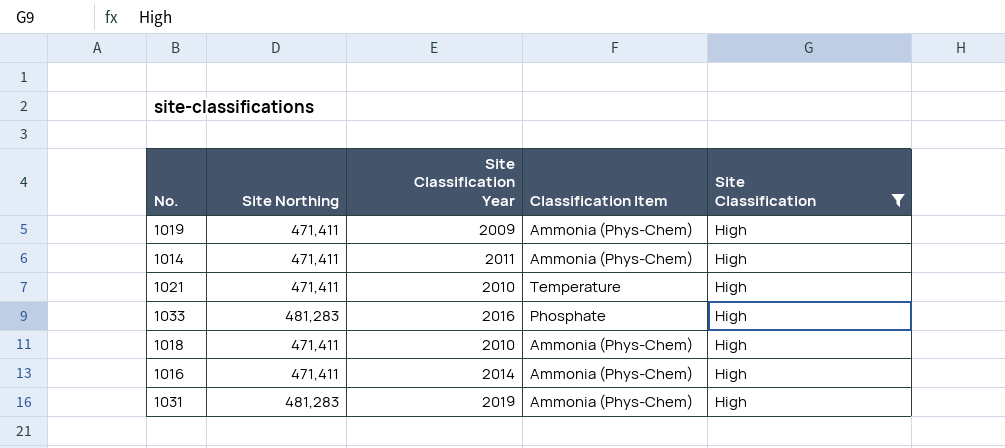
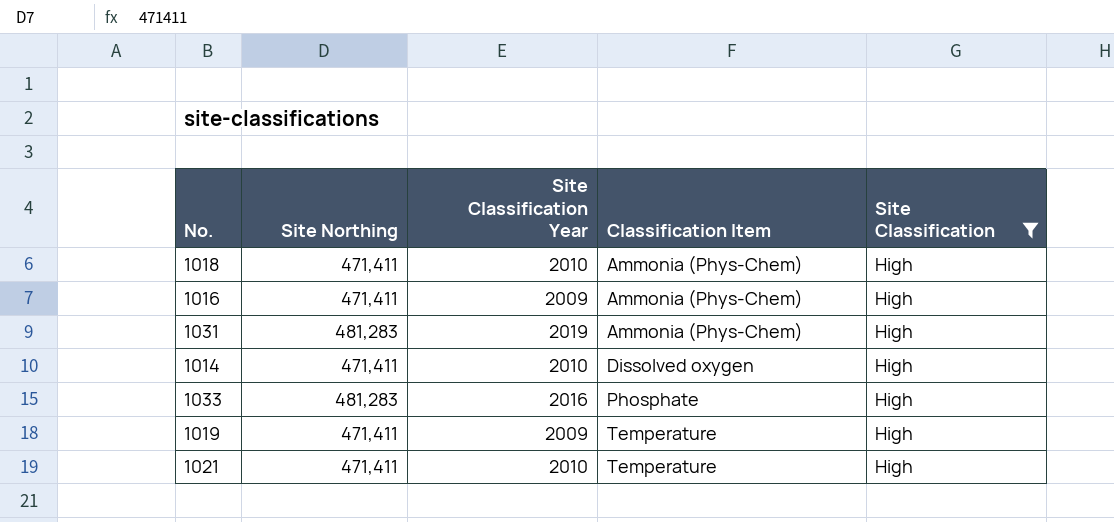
row order: none -> Classification Item ascending
1016 | Site Classification Year: 2014 -> 2009
1014 | Site Classification Year: 2011 -> 2010
1014 | Classification Item: Ammonia (Phys-Chem) -> Dissolved oxygen
1019 | Classification Item: Ammonia (Phys-Chem) -> Temperature

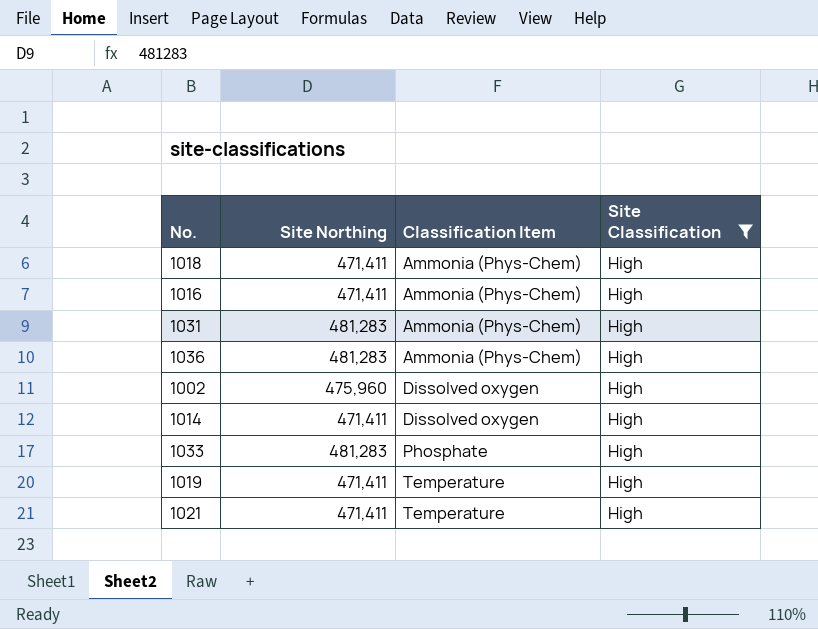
column Site Classification Year | position: 3 -> none
row 1036: none -> 481,283 | Ammonia (Phys-Chem) | High
row 1002: none -> 475,960 | Dissolved oxygen | High

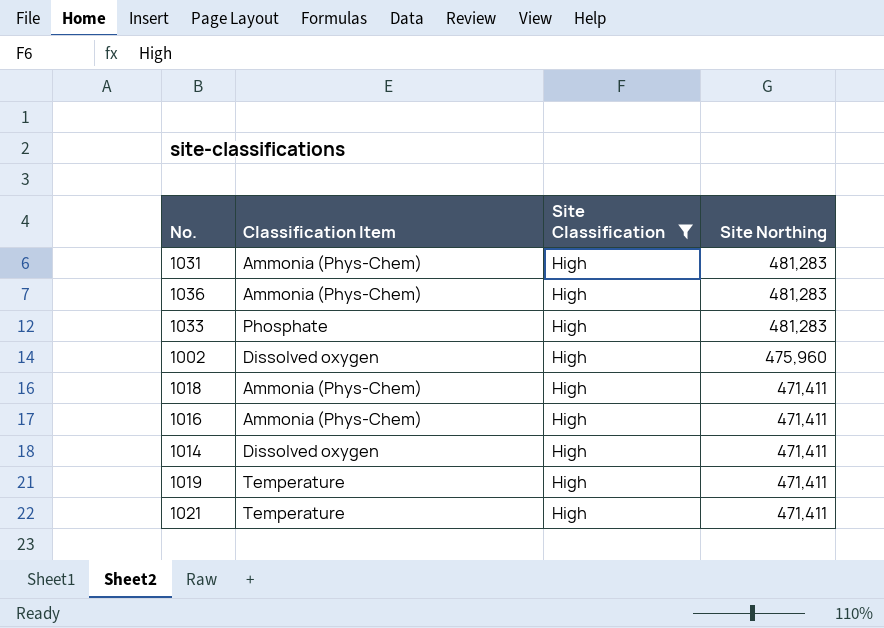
row order: Classification Item ascending -> Site Northing descending
column Site Northing | position: 2 -> 4

